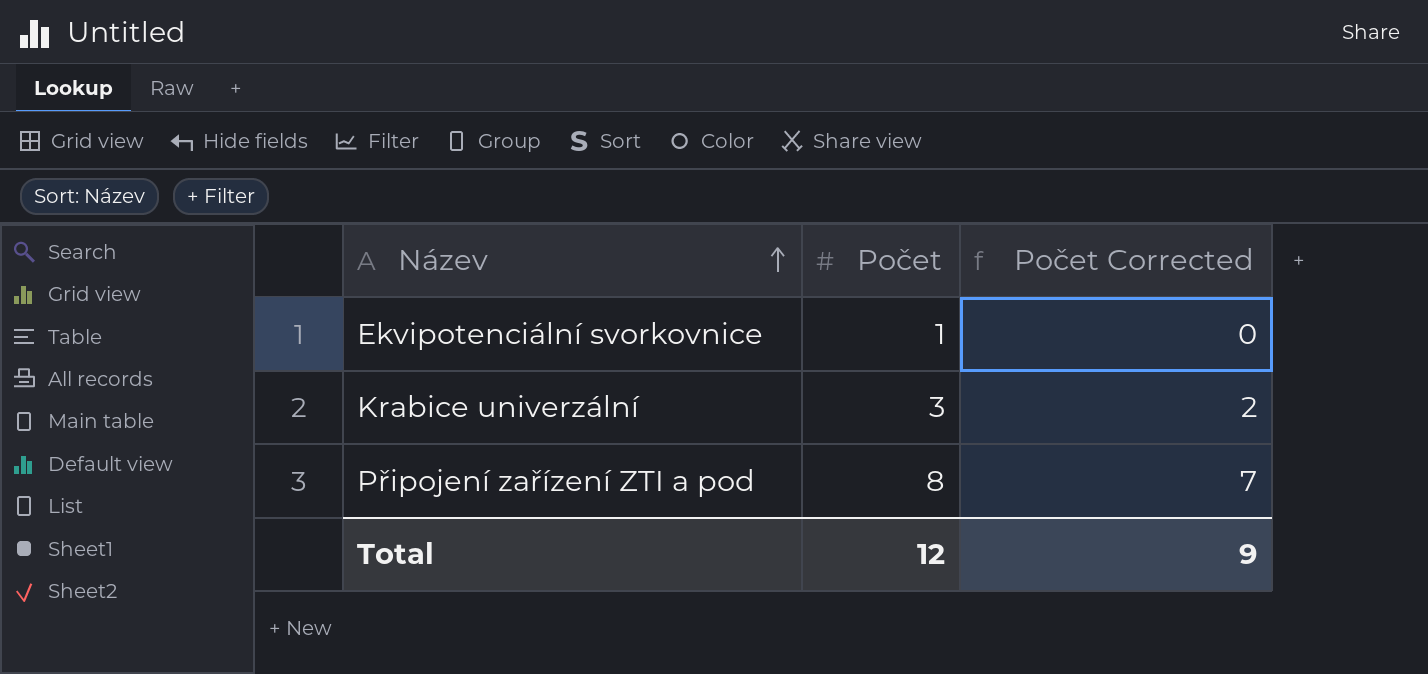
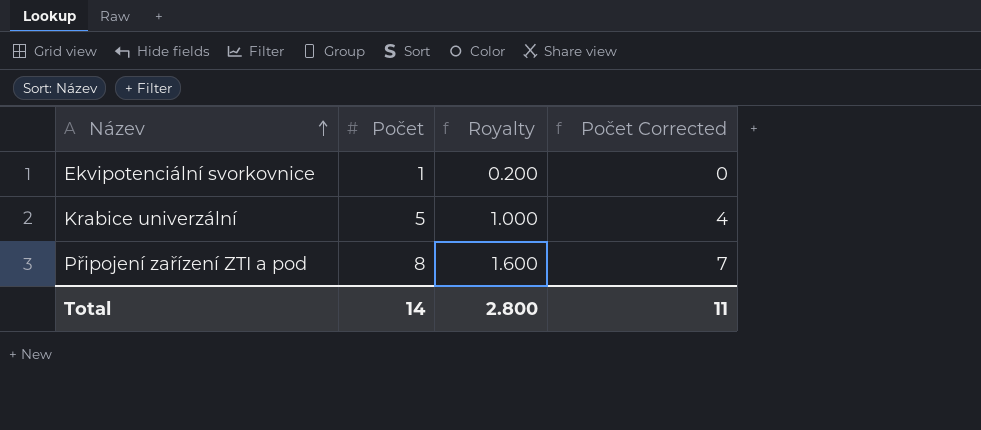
column Royalty | formula: none -> [Počet] * 0.2
Krabice univerzální | Počet: 3 -> 5
Krabice univerzální | Počet Corrected: 2 -> 4
Total | Počet: 12 -> 14
Total | Počet Corrected: 9 -> 11

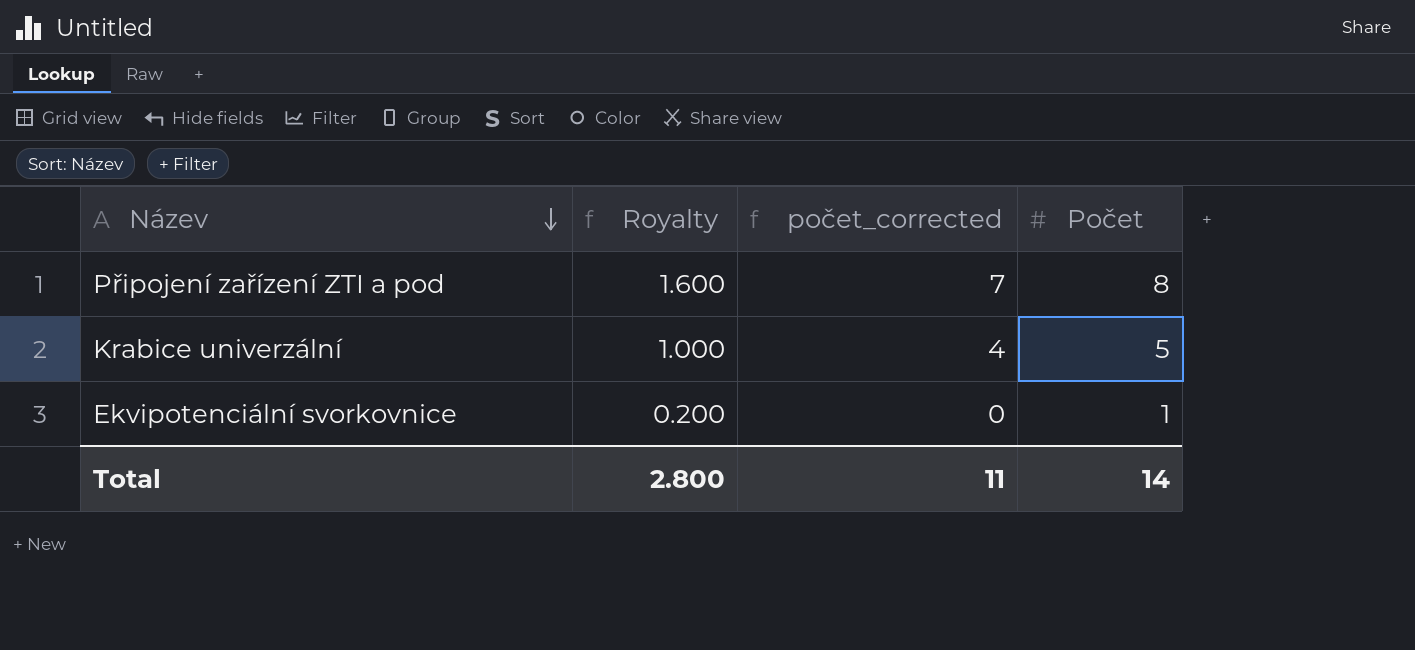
row order: Název ascending -> Název descending
column name: Počet Corrected -> počet_corrected
column Počet | position: 2 -> 4

